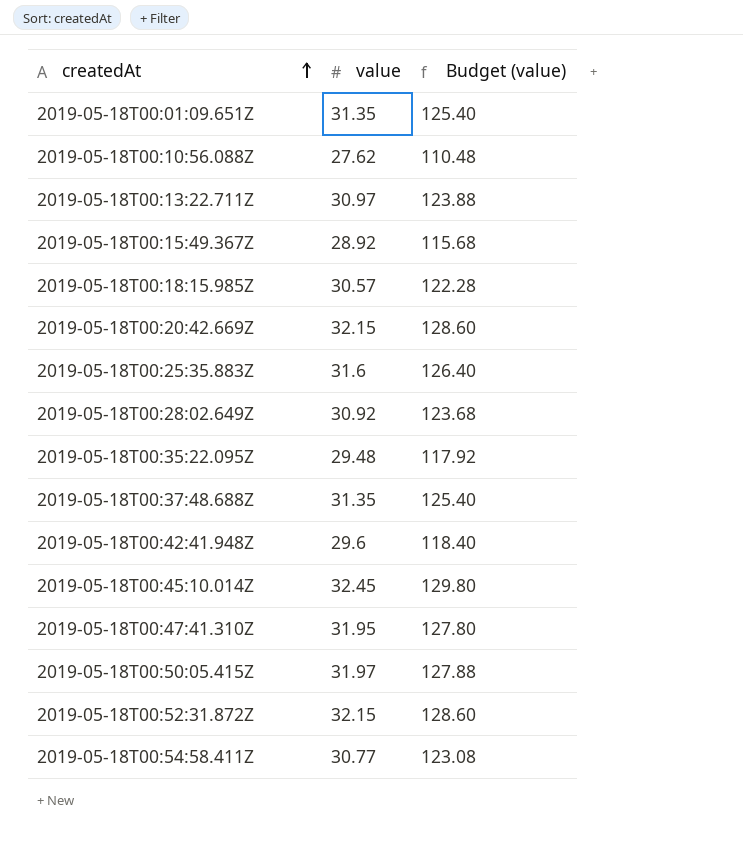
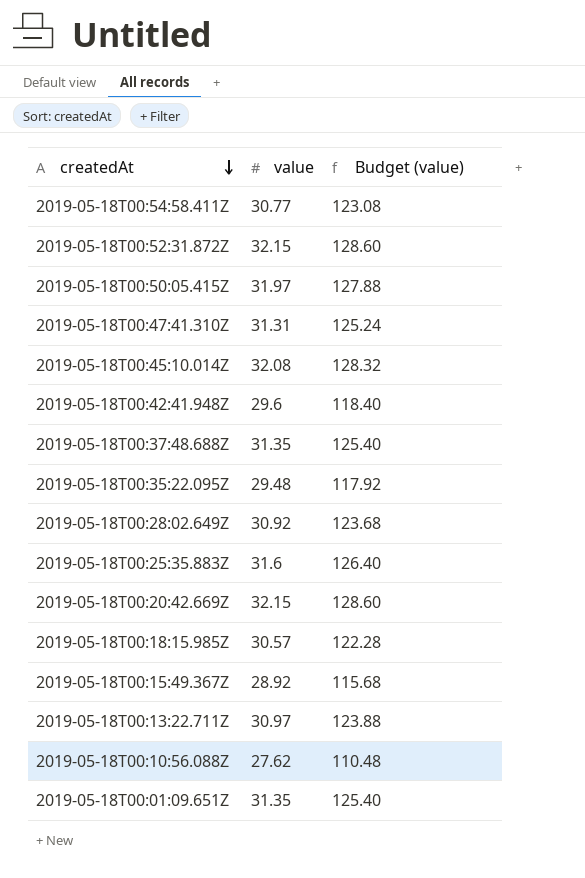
row order: createdAt ascending -> createdAt descending
2019-05-18T00:47:41.310Z | value: 31.95 -> 31.31
2019-05-18T00:47:41.310Z | Budget (value): 127.80 -> 125.24
2019-05-18T00:45:10.014Z | value: 32.45 -> 32.08
2019-05-18T00:45:10.014Z | Budget (value): 129.80 -> 128.32

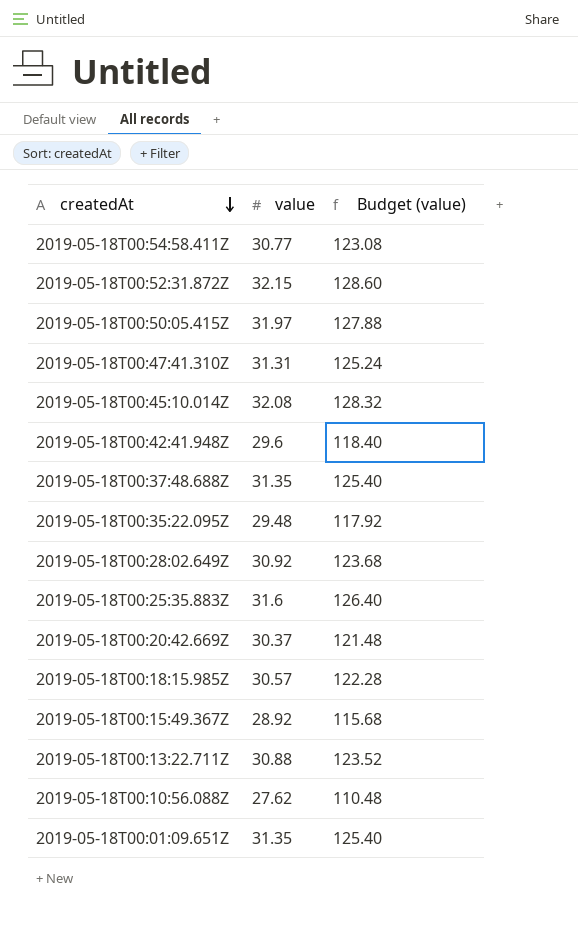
2019-05-18T00:20:42.669Z | value: 32.15 -> 30.37
2019-05-18T00:20:42.669Z | Budget (value): 128.60 -> 121.48
2019-05-18T00:13:22.711Z | value: 30.97 -> 30.88
2019-05-18T00:13:22.711Z | Budget (value): 123.88 -> 123.52

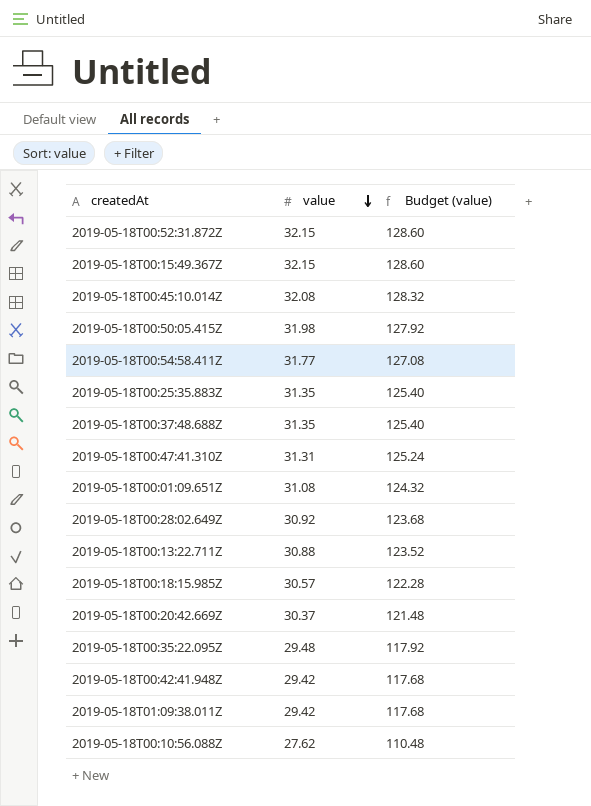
row order: createdAt descending -> value descending
2019-05-18T00:15:49.367Z | value: 28.92 -> 32.15
2019-05-18T00:15:49.367Z | Budget (value): 115.68 -> 128.60
2019-05-18T00:50:05.415Z | value: 31.97 -> 31.98
2019-05-18T00:50:05.415Z | Budget (value): 127.88 -> 127.92
2019-05-18T00:54:58.411Z | value: 30.77 -> 31.77
2019-05-18T00:54:58.411Z | Budget (value): 123.08 -> 127.08
2019-05-18T00:25:35.883Z | value: 31.6 -> 31.35
2019-05-18T00:25:35.883Z | Budget (value): 126.40 -> 125.40
2019-05-18T00:01:09.651Z | value: 31.35 -> 31.08
2019-05-18T00:01:09.651Z | Budget (value): 125.40 -> 124.32
2019-05-18T00:42:41.948Z | value: 29.6 -> 29.42
2019-05-18T00:42:41.948Z | Budget (value): 118.40 -> 117.68
row 2019-05-18T01:09:38.011Z: none -> 29.42 | 117.68

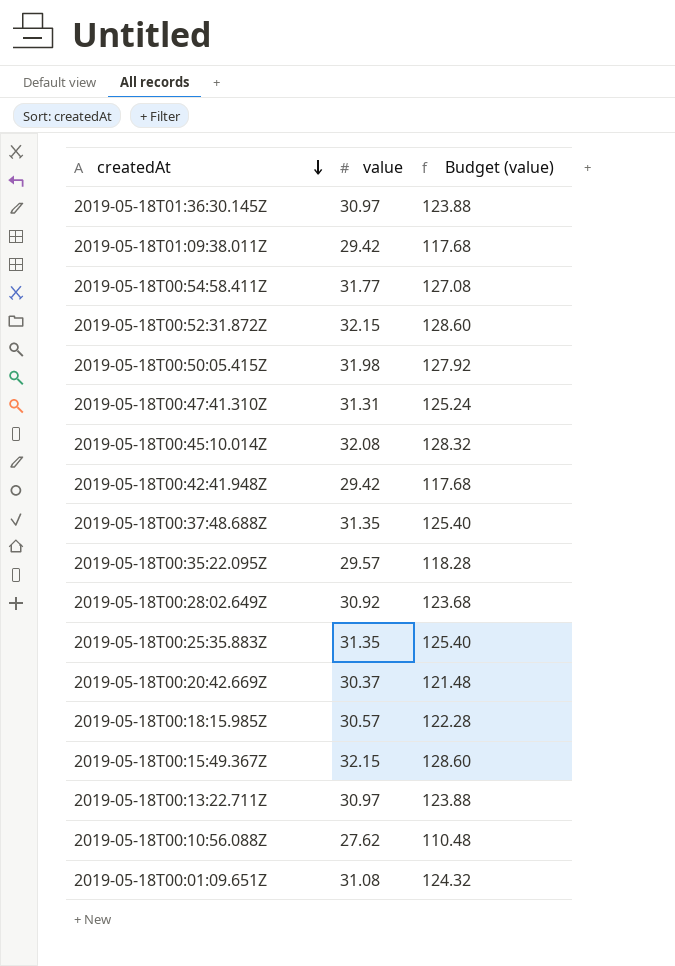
row order: value descending -> createdAt descending
row 2019-05-18T01:36:30.145Z: none -> 30.97 | 123.88
2019-05-18T00:35:22.095Z | value: 29.48 -> 29.57
2019-05-18T00:35:22.095Z | Budget (value): 117.92 -> 118.28
2019-05-18T00:13:22.711Z | value: 30.88 -> 30.97
2019-05-18T00:13:22.711Z | Budget (value): 123.52 -> 123.88

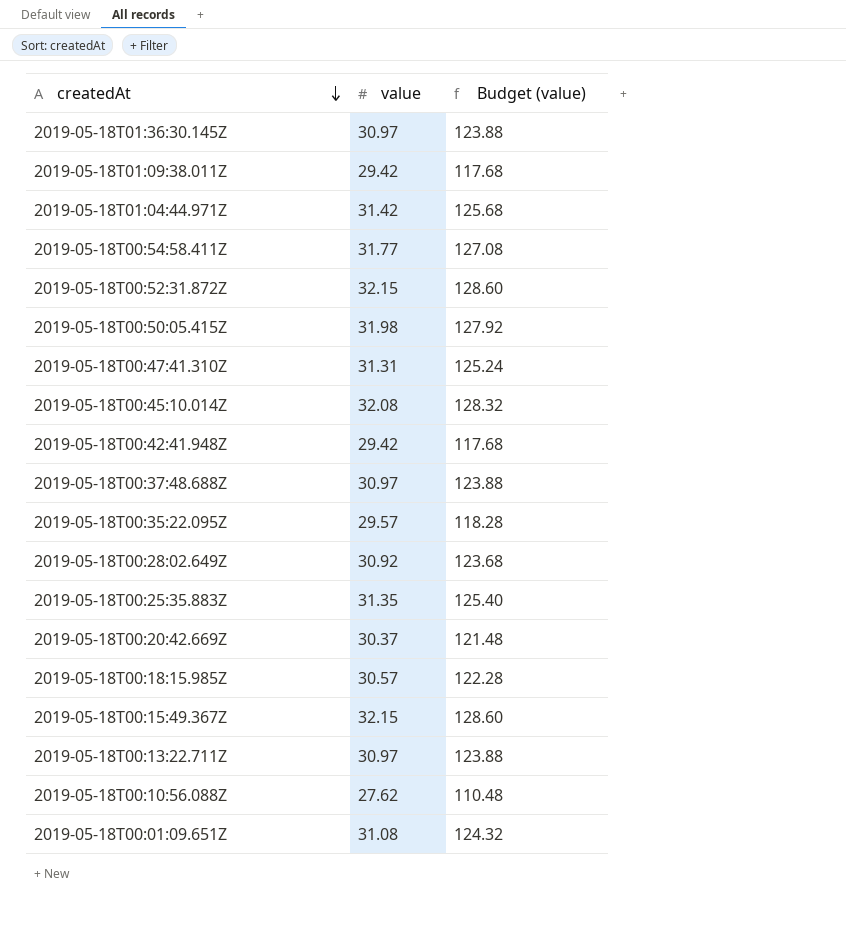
row 2019-05-18T01:04:44.971Z: none -> 31.42 | 125.68
2019-05-18T00:37:48.688Z | value: 31.35 -> 30.97
2019-05-18T00:37:48.688Z | Budget (value): 125.40 -> 123.88

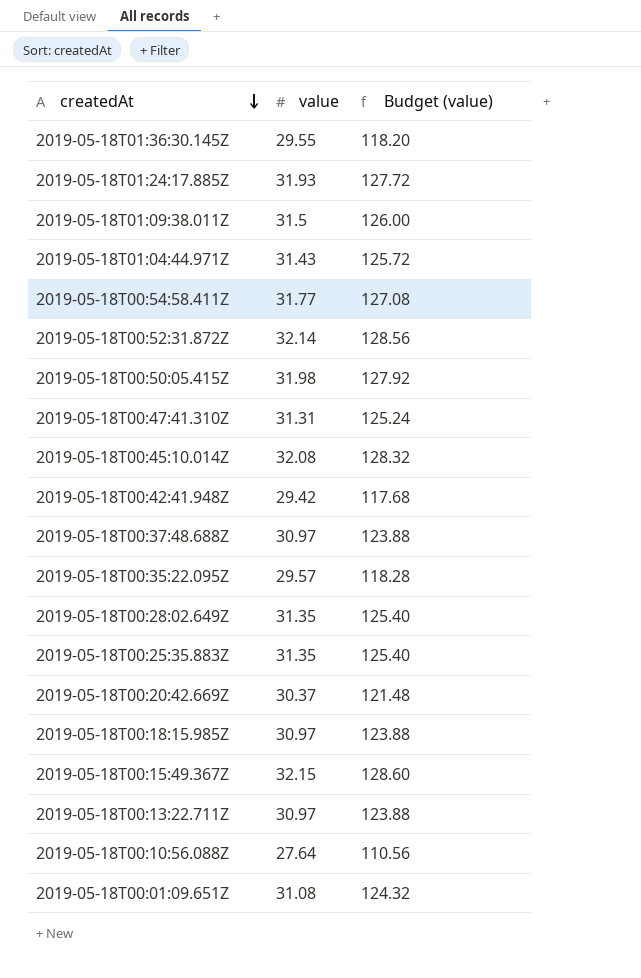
2019-05-18T01:36:30.145Z | value: 30.97 -> 29.55
2019-05-18T01:36:30.145Z | Budget (value): 123.88 -> 118.20
row 2019-05-18T01:24:17.885Z: none -> 31.93 | 127.72
2019-05-18T01:09:38.011Z | value: 29.42 -> 31.5
2019-05-18T01:09:38.011Z | Budget (value): 117.68 -> 126.00
2019-05-18T01:04:44.971Z | value: 31.42 -> 31.43
2019-05-18T01:04:44.971Z | Budget (value): 125.68 -> 125.72
2019-05-18T00:52:31.872Z | value: 32.15 -> 32.14
2019-05-18T00:52:31.872Z | Budget (value): 128.60 -> 128.56
2019-05-18T00:28:02.649Z | value: 30.92 -> 31.35
2019-05-18T00:28:02.649Z | Budget (value): 123.68 -> 125.40
2019-05-18T00:18:15.985Z | value: 30.57 -> 30.97
2019-05-18T00:18:15.985Z | Budget (value): 122.28 -> 123.88
2019-05-18T00:10:56.088Z | value: 27.62 -> 27.64
2019-05-18T00:10:56.088Z | Budget (value): 110.48 -> 110.56

